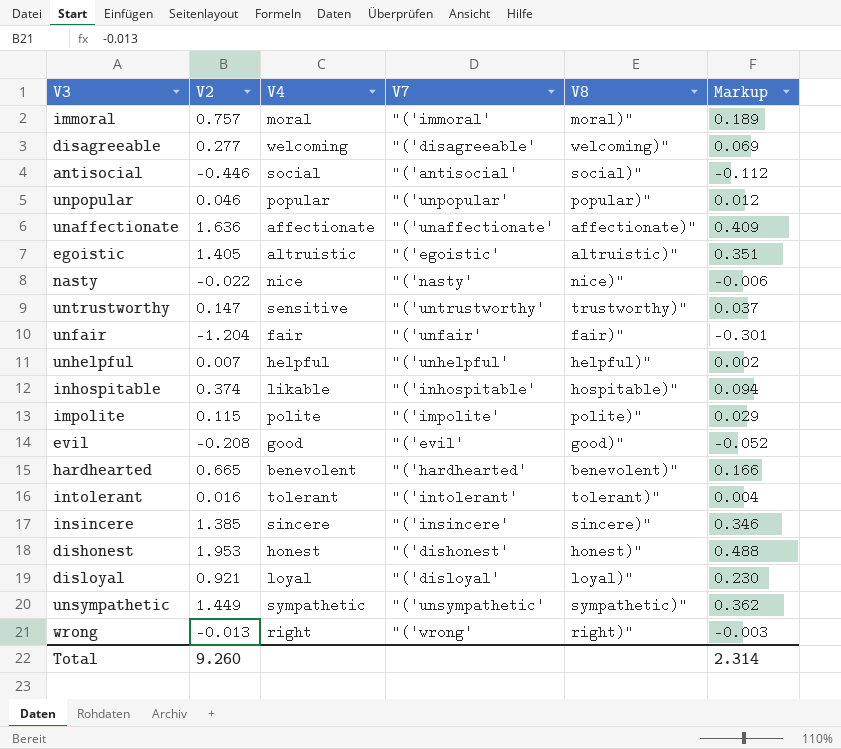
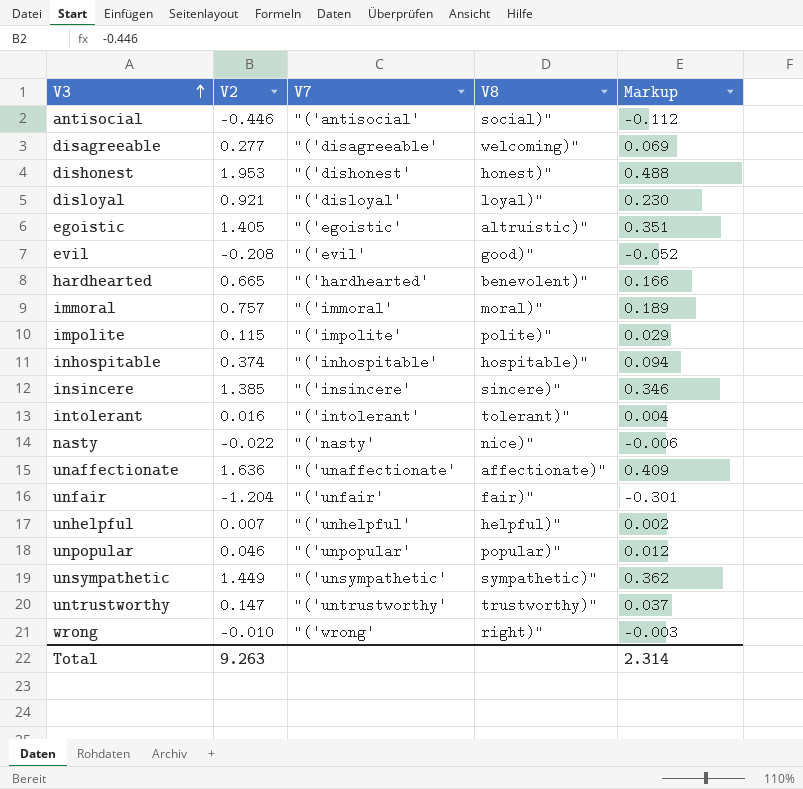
row order: none -> V3 ascending
column V4 | position: 3 -> none
wrong | V2: -0.013 -> -0.010
Total | V2: 9.260 -> 9.263

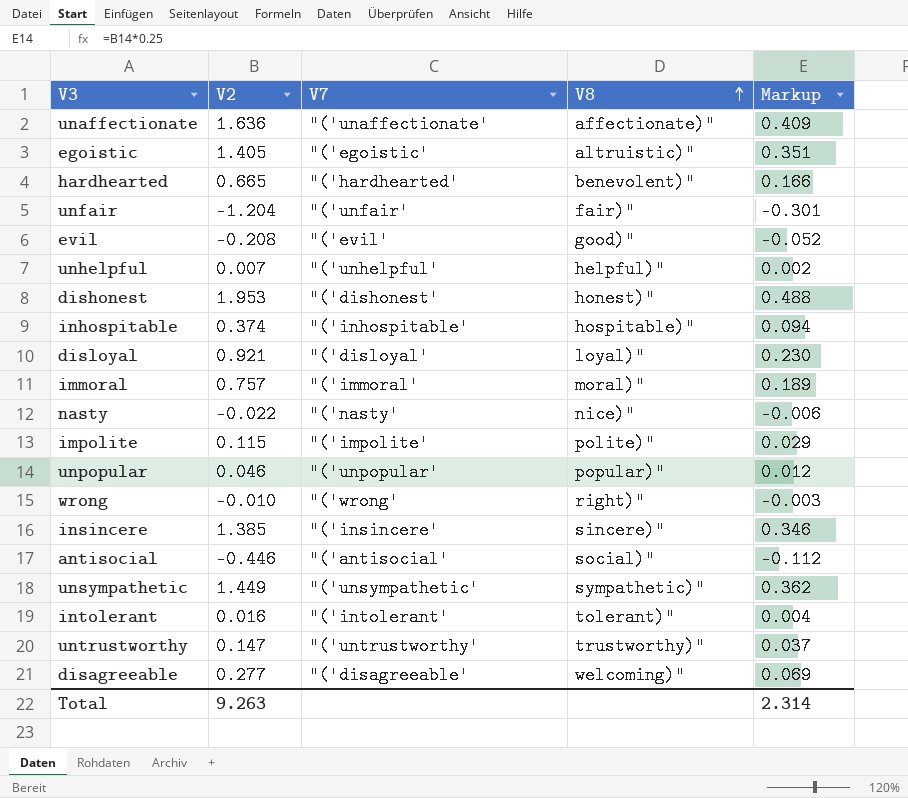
row order: V3 ascending -> V8 ascending

